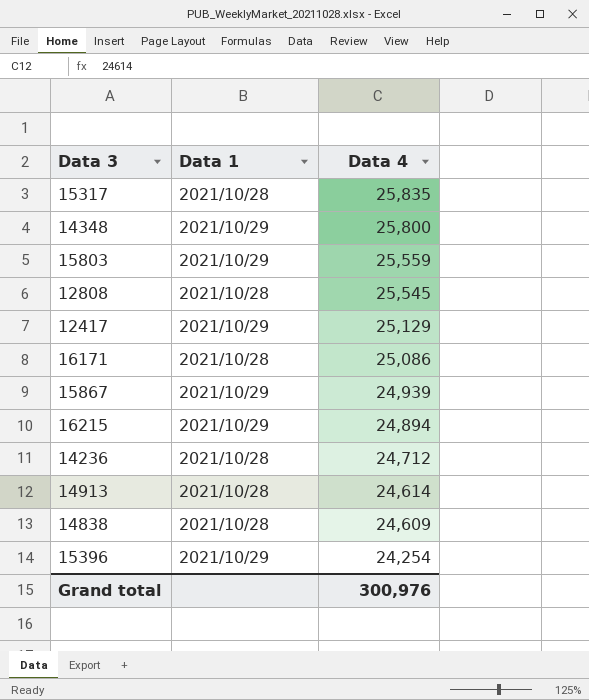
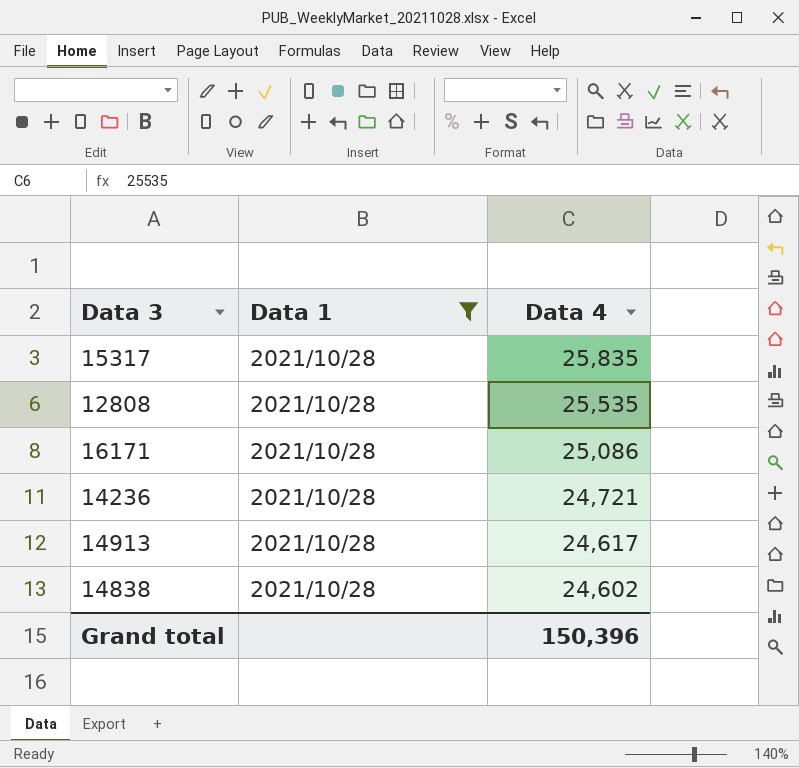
filter: none -> Data 1 = 2021/10/28
12808 | Data 4: 25,545 -> 25,535
14236 | Data 4: 24,712 -> 24,721
14913 | Data 4: 24,614 -> 24,617
14838 | Data 4: 24,609 -> 24,602
Grand total | Data 4: 300,976 -> 150,396

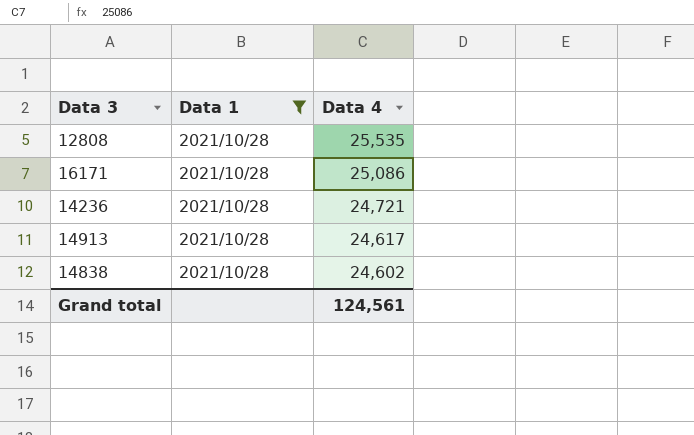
row 15317: 2021/10/28 | 25,835 -> none
Grand total | Data 4: 150,396 -> 124,561

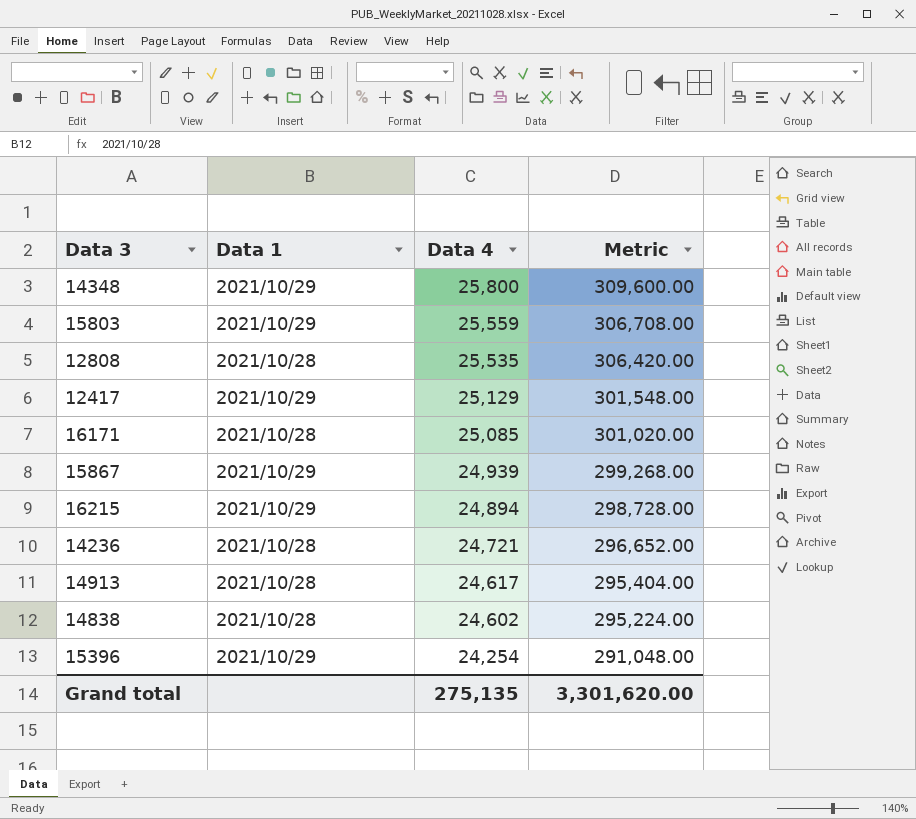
filter: Data 1 = 2021/10/28 -> none
column Metric | formula: none -> [Data 4] * 12
16171 | Data 4: 25,086 -> 25,085
Grand total | Data 4: 124,561 -> 275,135

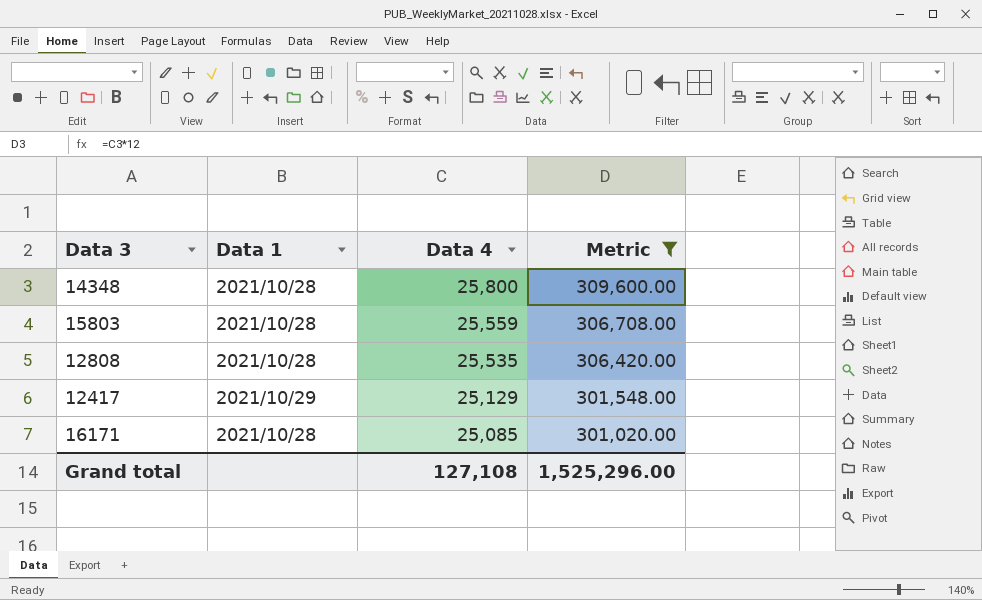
filter: none -> Metric >= 301,020.00
14348 | Data 1: 2021/10/29 -> 2021/10/28
15803 | Data 1: 2021/10/29 -> 2021/10/28
Grand total | Data 4: 275,135 -> 127,108
Grand total | Metric: 3,301,620.00 -> 1,525,296.00

